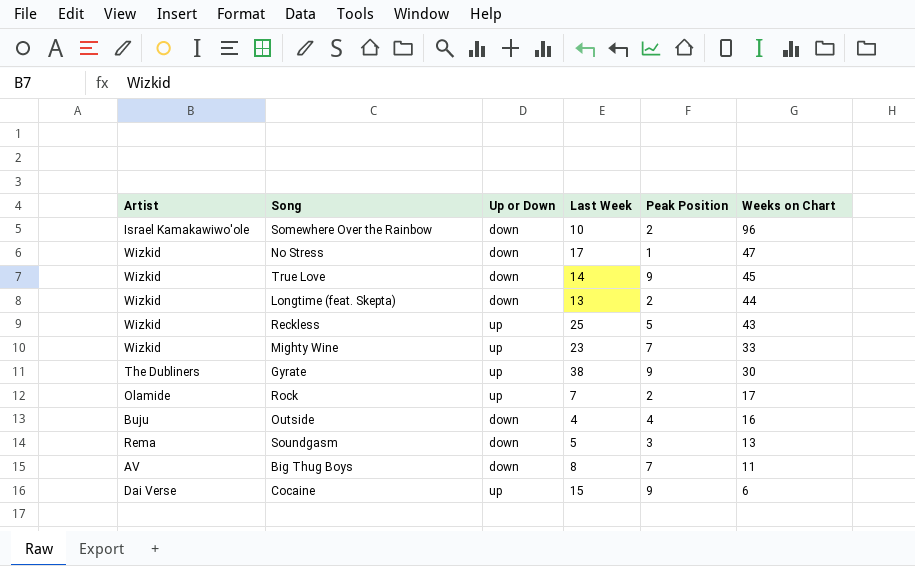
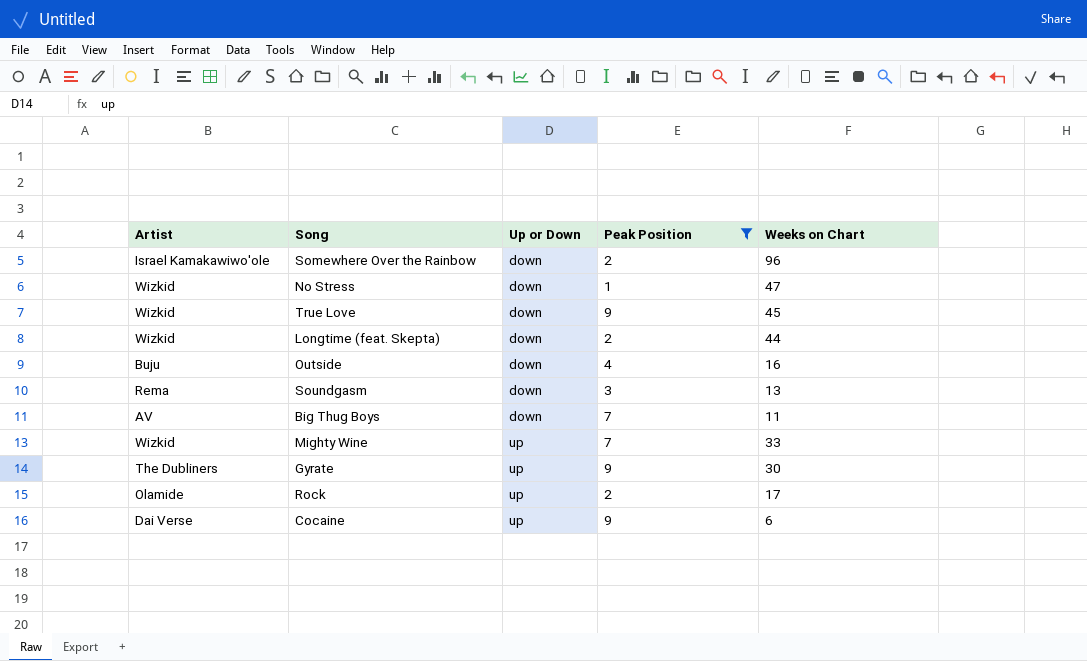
filter: none -> Peak Position != 5
row order: Weeks on Chart descending -> Up or Down ascending
column Last Week | position: 4 -> none

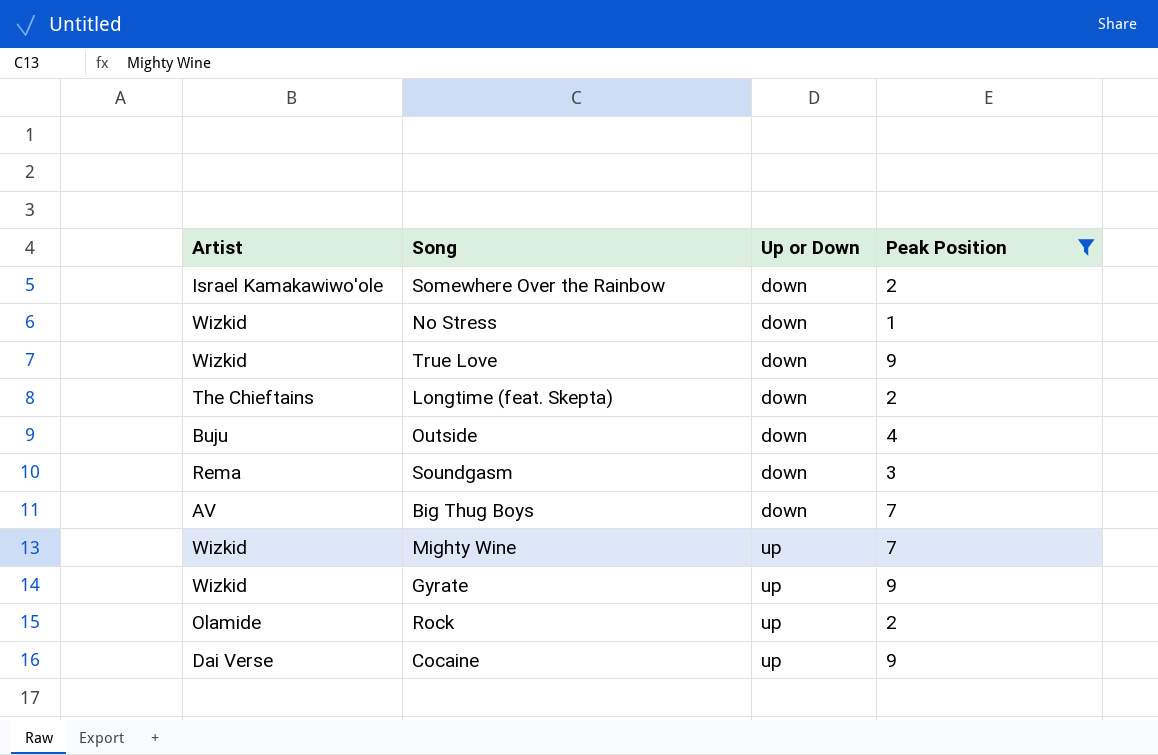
column Weeks on Chart | position: 5 -> none
Longtime (feat. Skepta) | Artist: Wizkid -> The Chieftains
Gyrate | Artist: The Dubliners -> Wizkid

